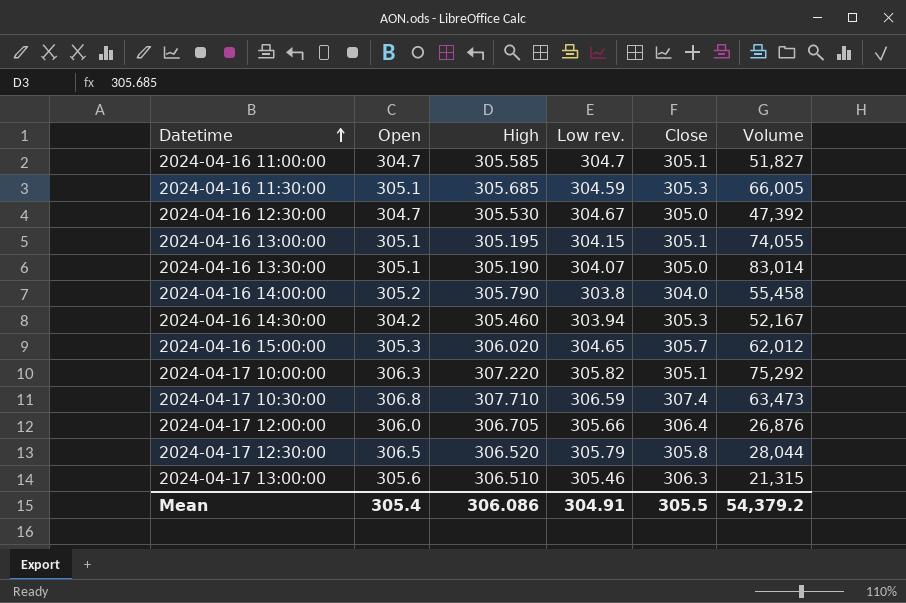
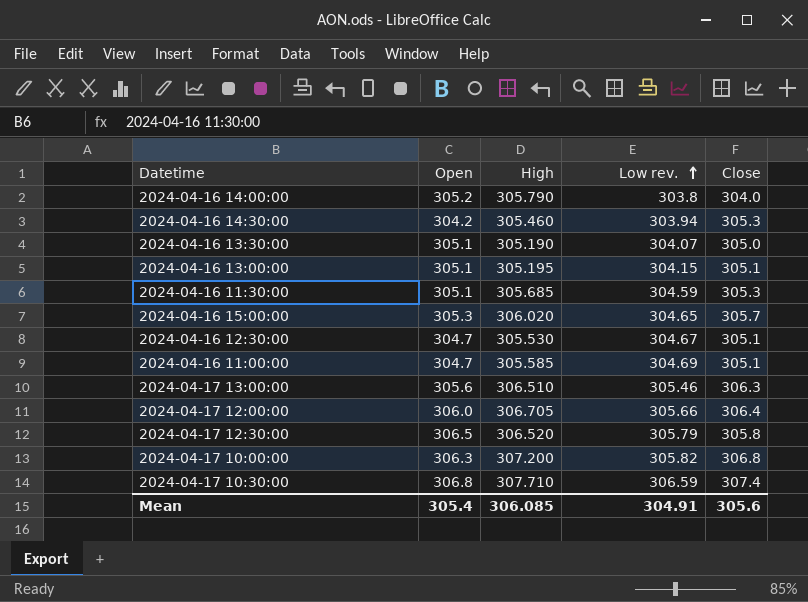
row order: Datetime ascending -> Low rev. ascending
column Volume | position: 6 -> none
2024-04-16 12:30:00 | Close: 305.0 -> 305.1
2024-04-16 11:00:00 | Low rev.: 304.7 -> 304.69
2024-04-17 10:00:00 | High: 307.220 -> 307.200
2024-04-17 10:00:00 | Close: 305.1 -> 306.8
Mean | High: 306.086 -> 306.085
Mean | Close: 305.5 -> 305.6

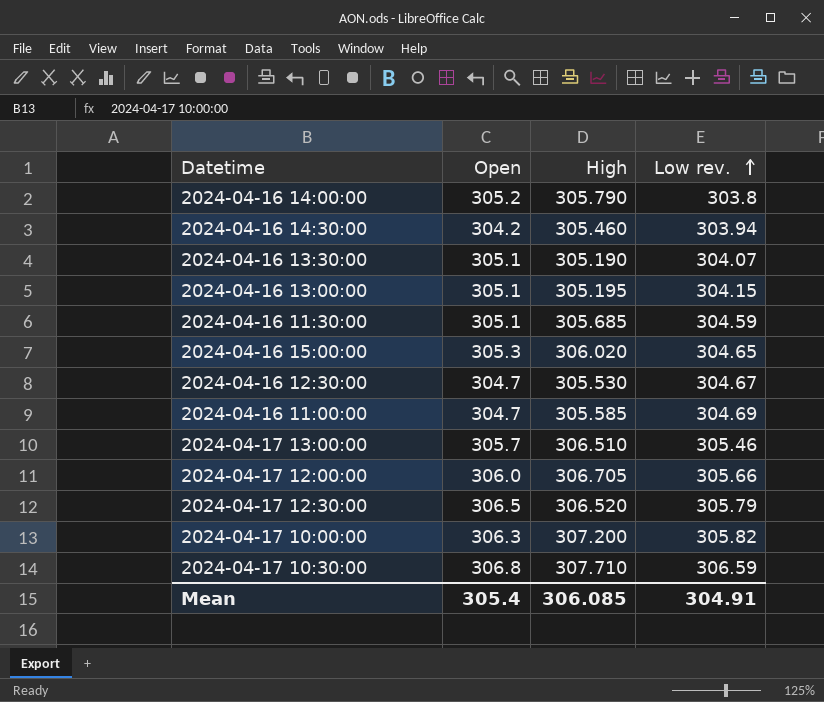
column Close | position: 5 -> none
2024-04-17 13:00:00 | Open: 305.6 -> 305.7

